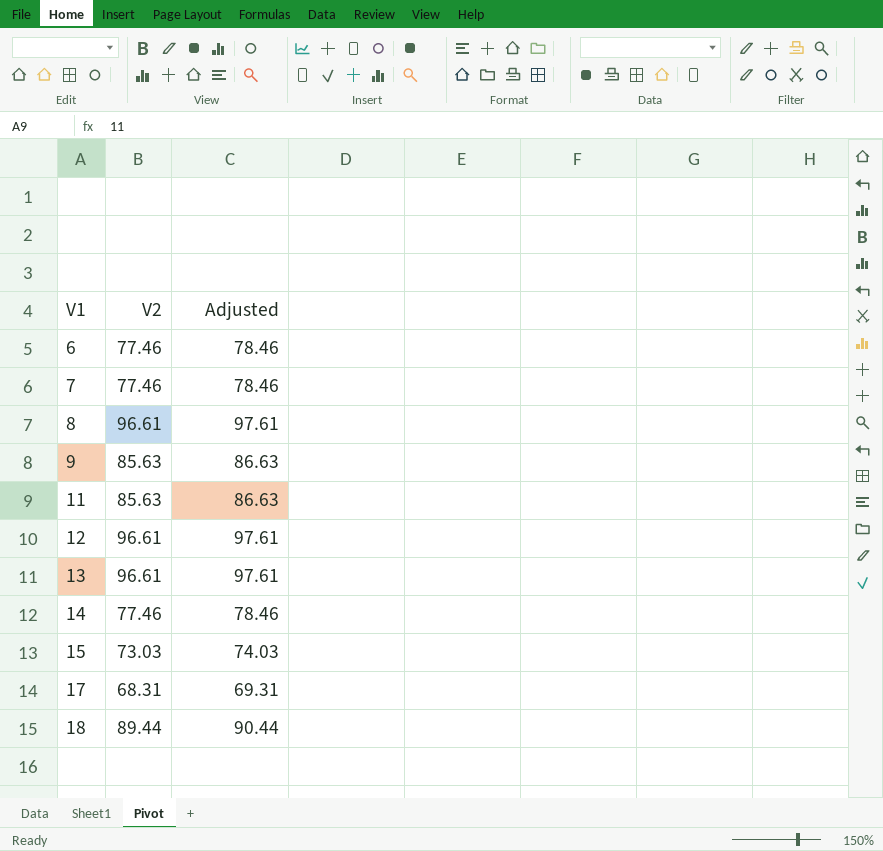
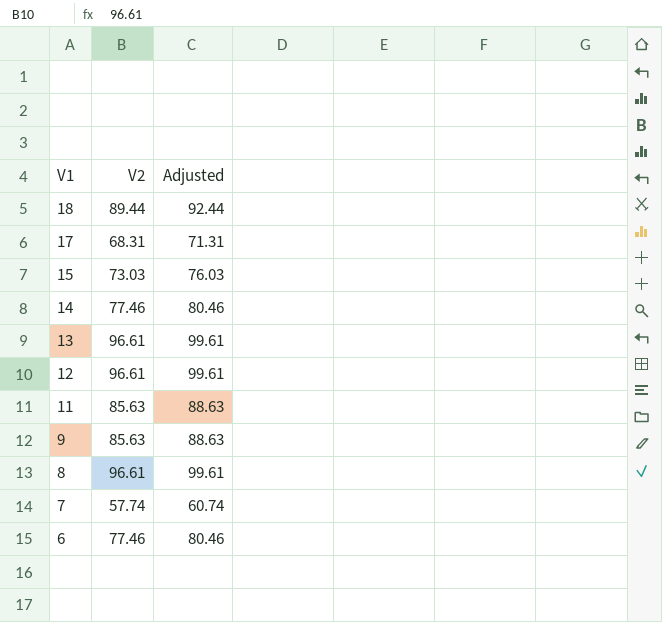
row order: V1 ascending -> V1 descending
column Adjusted | formula: [V2] + 1 -> [V2] + 3
7 | V2: 77.46 -> 57.74

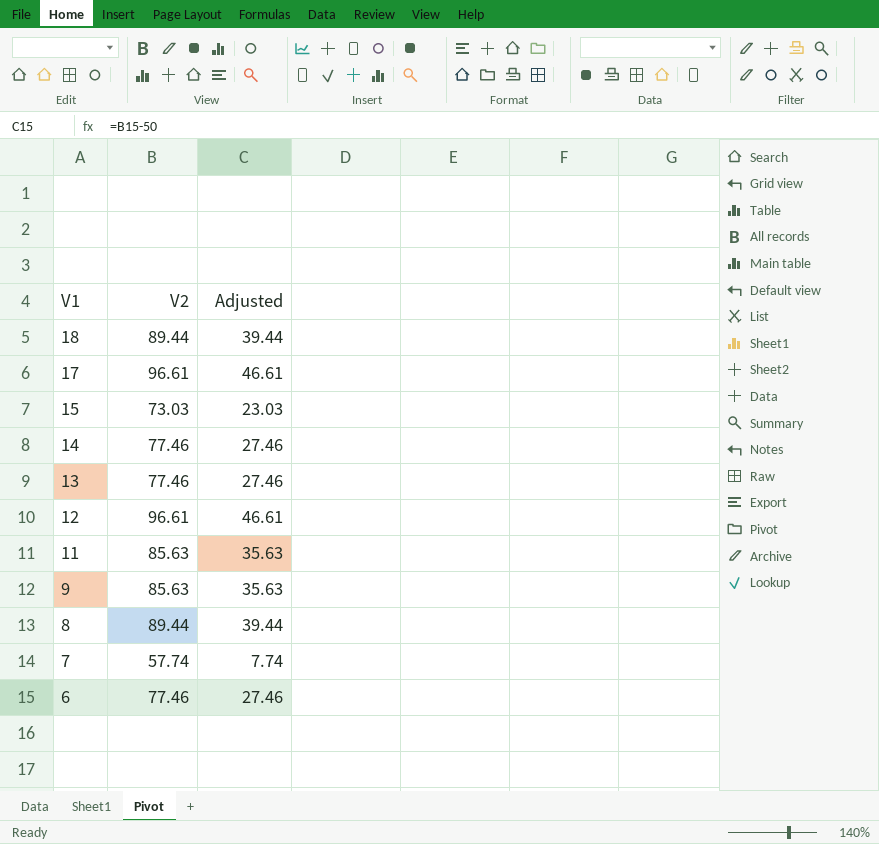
column Adjusted | formula: [V2] + 3 -> [V2] - 50
17 | V2: 68.31 -> 96.61
13 | V2: 96.61 -> 77.46
8 | V2: 96.61 -> 89.44

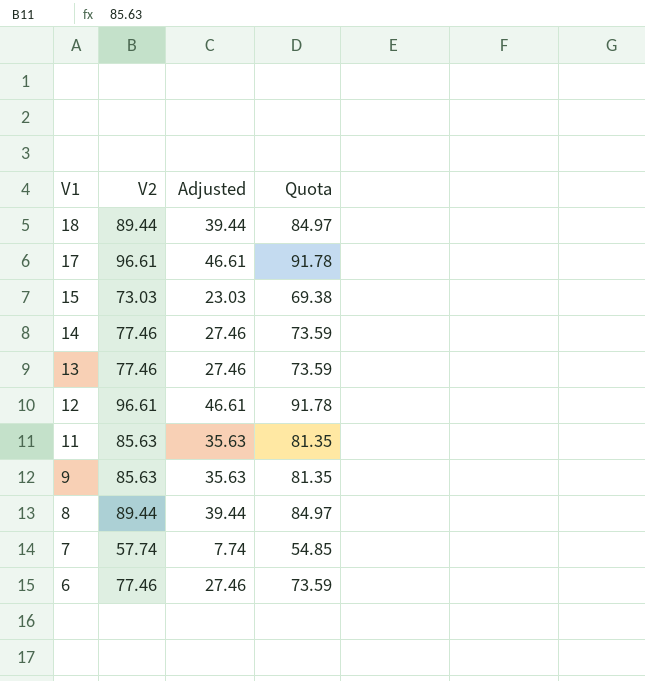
column Quota | formula: none -> [V2] * 0.95

